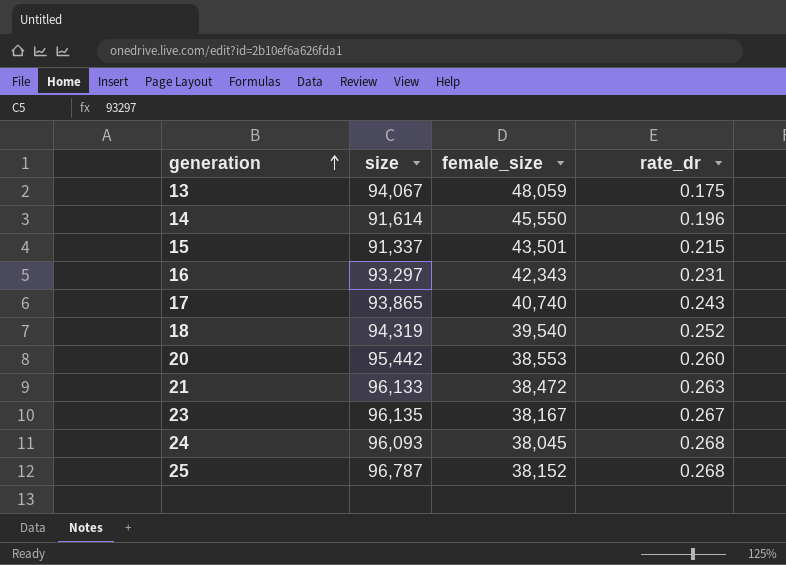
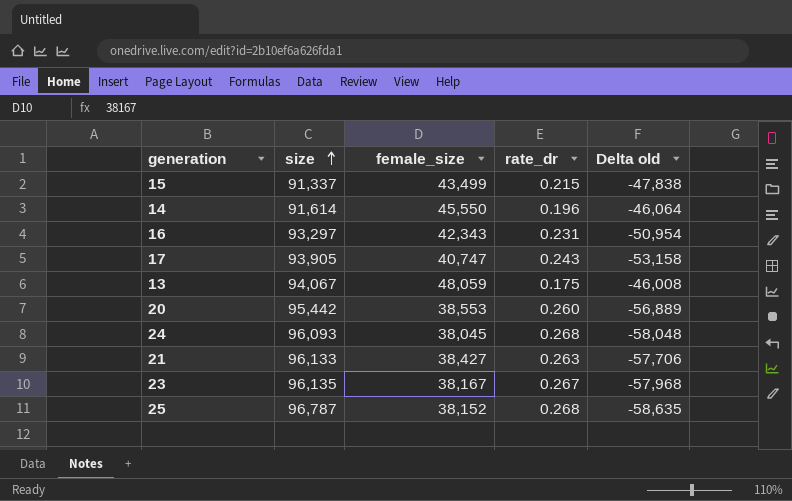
row order: generation ascending -> size ascending
column Delta old | formula: none -> [female_size] - [size]
row 18: 94,319 | 39,540 | 0.252 -> none
15 | female_size: 43,501 -> 43,499
17 | size: 93,865 -> 93,905
17 | female_size: 40,740 -> 40,747
21 | female_size: 38,472 -> 38,427

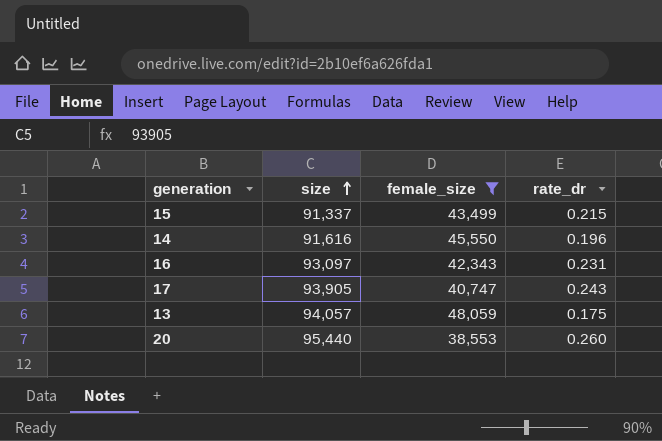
filter: none -> female_size >= 38,553
column Delta old | formula: [female_size] - [size] -> none
14 | size: 91,614 -> 91,616
16 | size: 93,297 -> 93,097
13 | size: 94,067 -> 94,057
20 | size: 95,442 -> 95,440

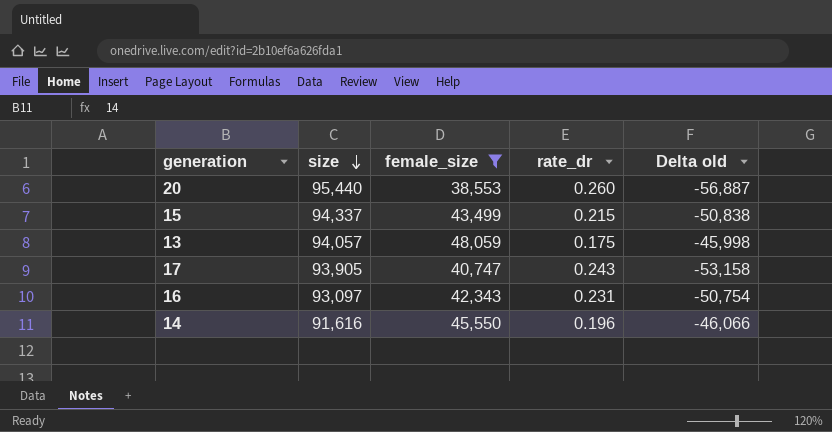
row order: size ascending -> size descending
column Delta old | formula: none -> [female_size] - [size]
15 | size: 91,337 -> 94,337

